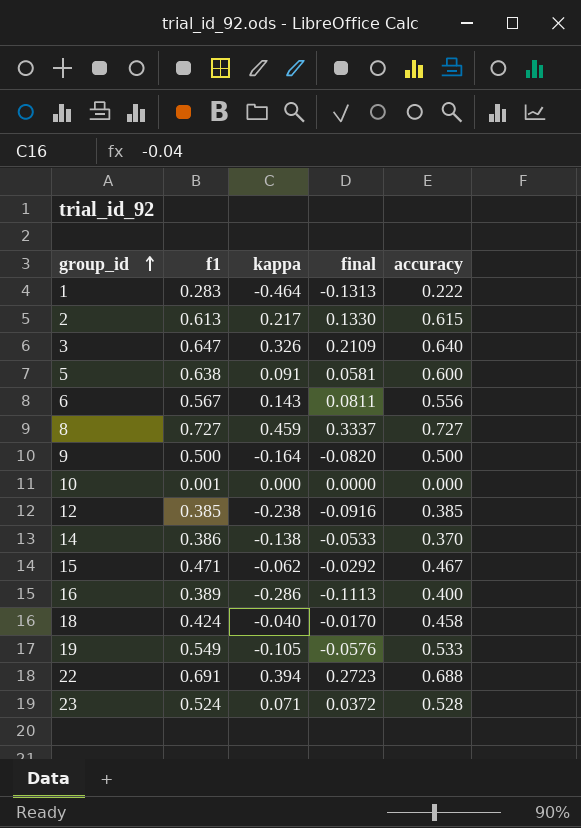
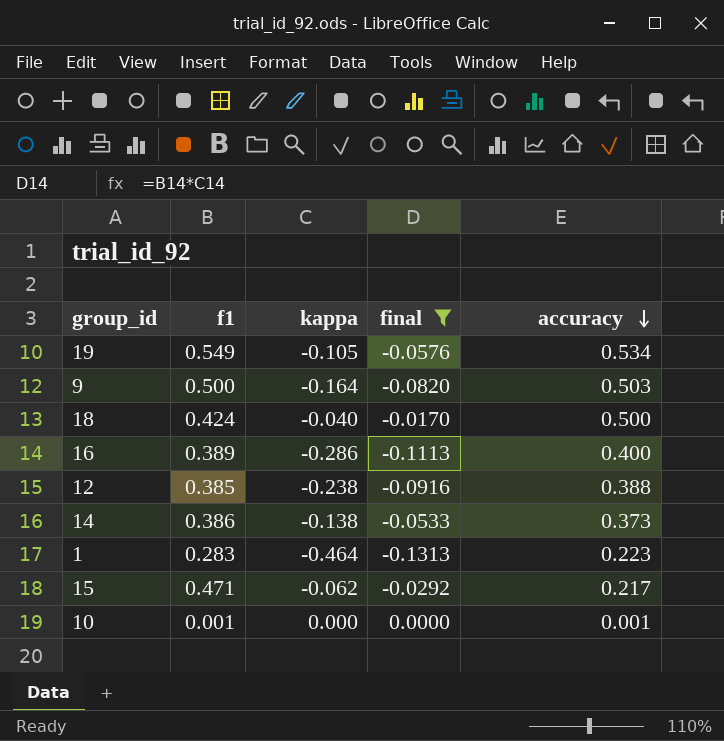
filter: none -> final <= 0.0000
row order: group_id ascending -> accuracy descending
19 | accuracy: 0.533 -> 0.534
9 | accuracy: 0.500 -> 0.503
18 | accuracy: 0.458 -> 0.500
12 | accuracy: 0.385 -> 0.388
14 | accuracy: 0.370 -> 0.373
1 | accuracy: 0.222 -> 0.223
15 | accuracy: 0.467 -> 0.217
10 | accuracy: 0.000 -> 0.001

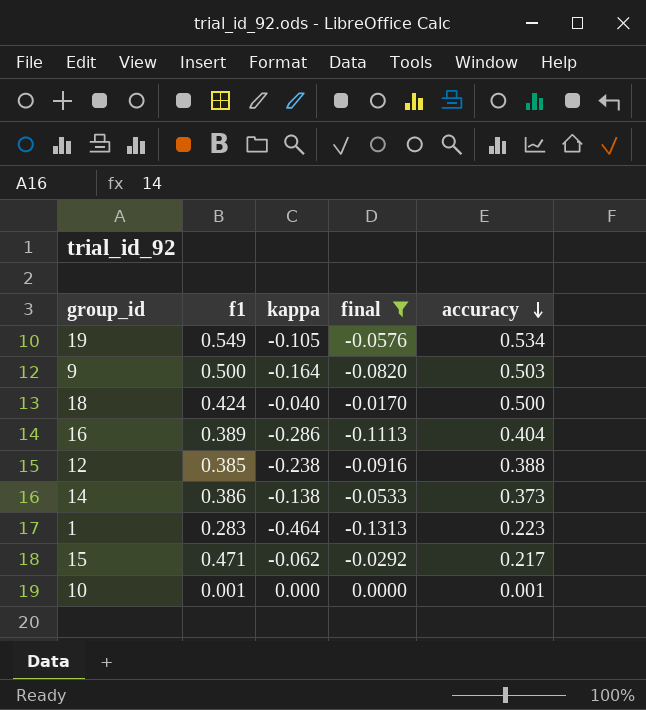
16 | accuracy: 0.400 -> 0.404

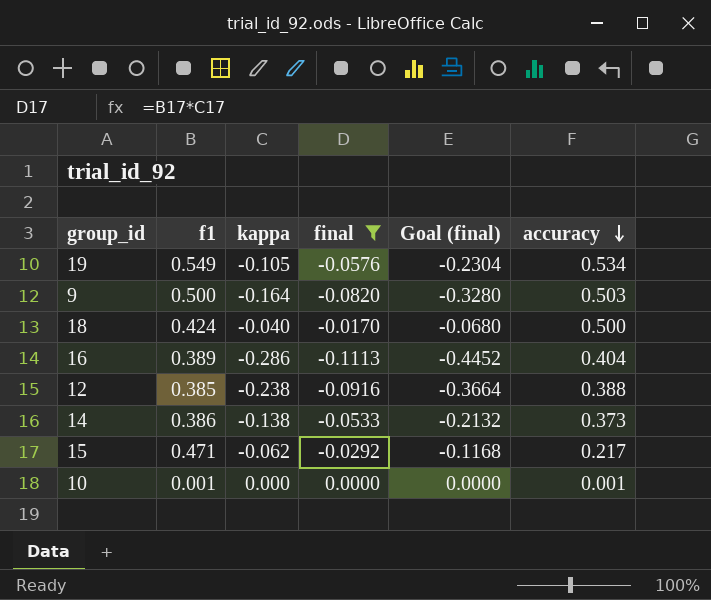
column Goal (final) | formula: none -> [final] * 4
row 1: 0.283 | -0.464 | -0.1313 | 0.223 -> none

